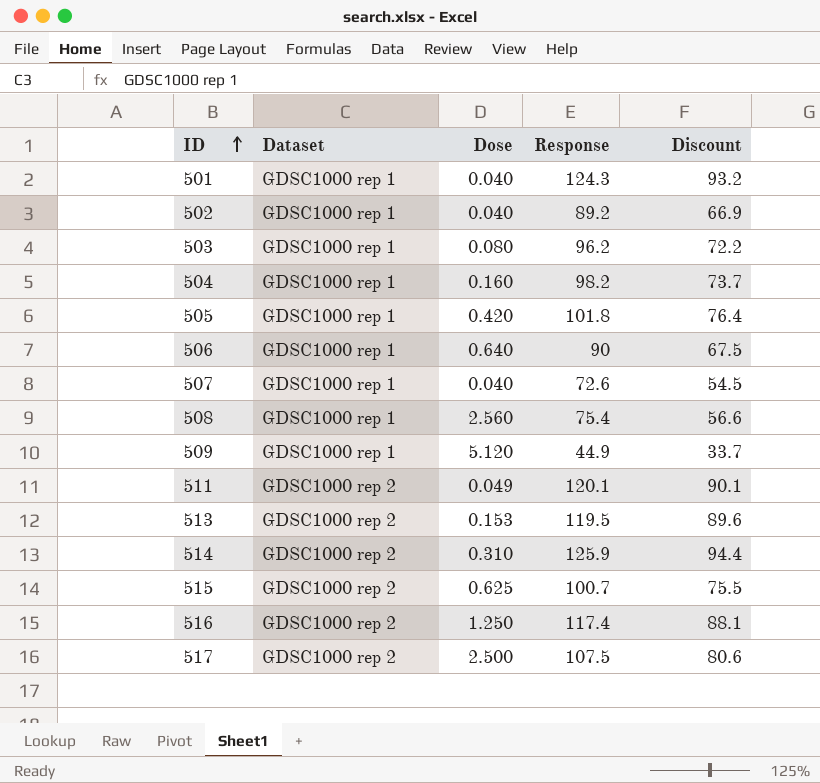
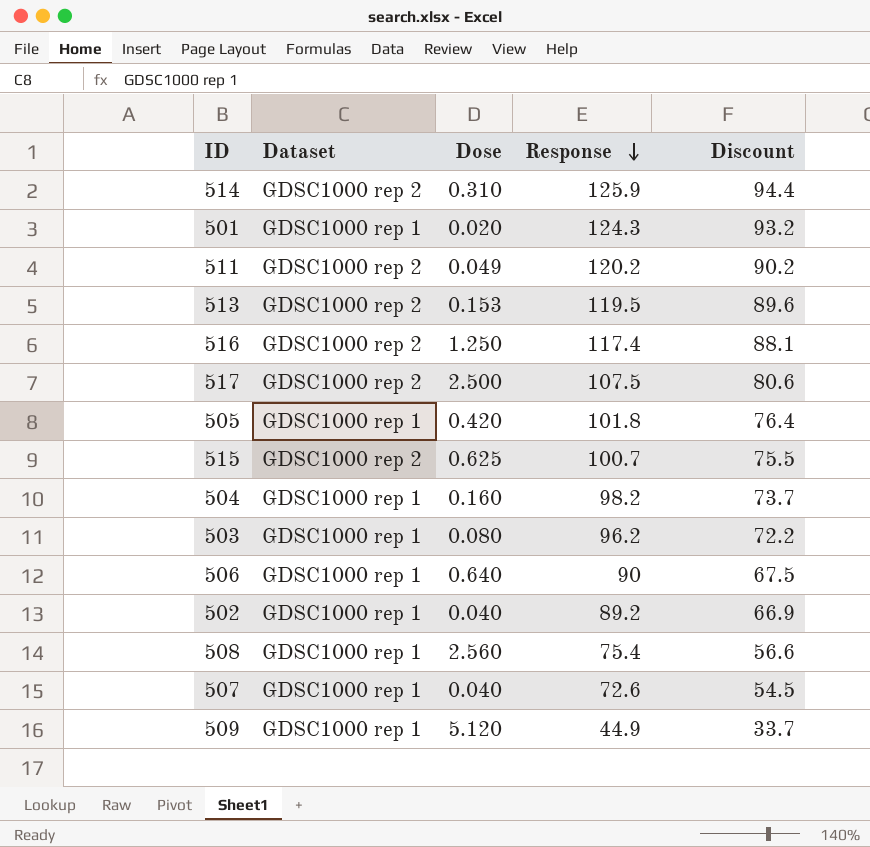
row order: ID ascending -> Response descending
501 | Dose: 0.040 -> 0.020
511 | Response: 120.1 -> 120.2
511 | Discount: 90.1 -> 90.2

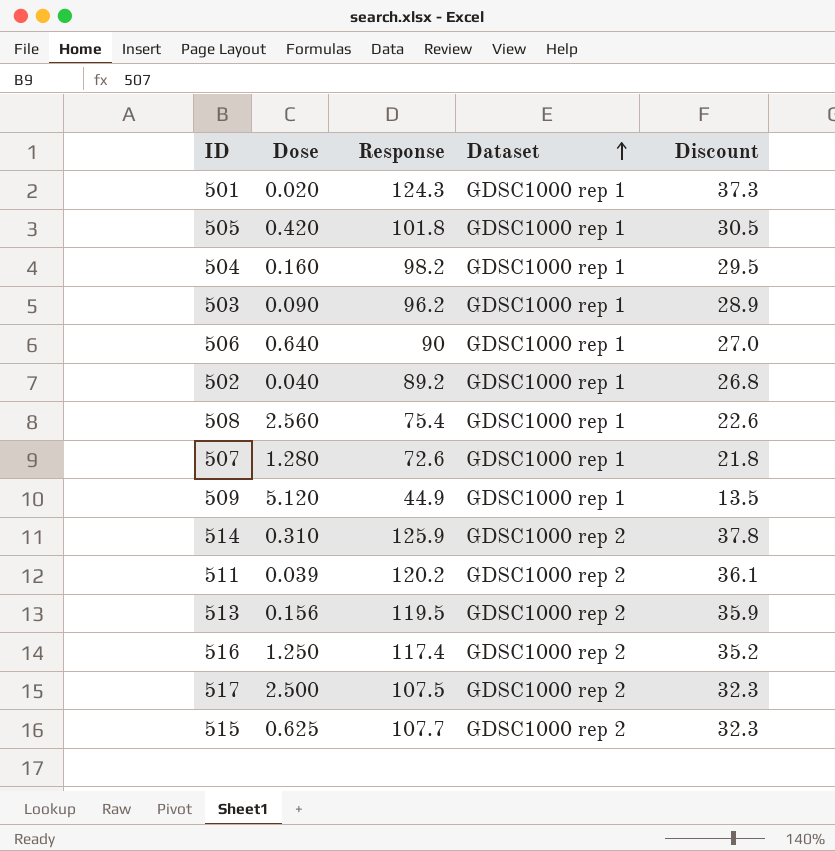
row order: Response descending -> Dataset ascending
column Dataset | position: 2 -> 4
column Discount | formula: [Response] * 0.75 -> [Response] * 0.3
503 | Dose: 0.080 -> 0.090
507 | Dose: 0.040 -> 1.280
511 | Dose: 0.049 -> 0.039
513 | Dose: 0.153 -> 0.156
515 | Response: 100.7 -> 107.7

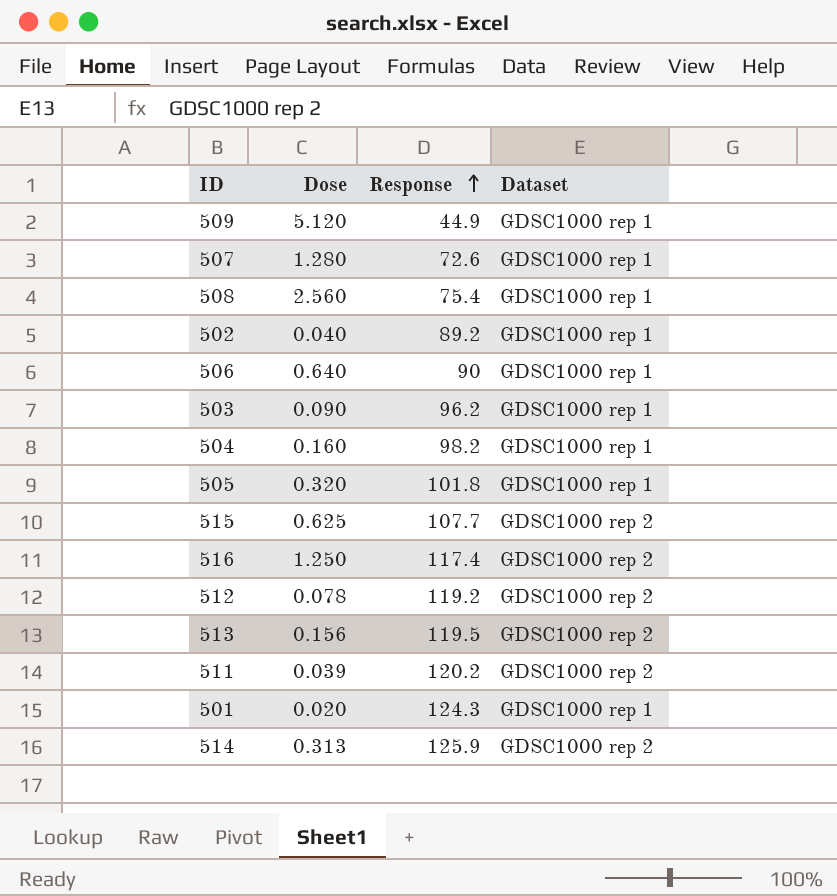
row order: Dataset ascending -> Response ascending
column Discount | formula: [Response] * 0.3 -> none
row 517: 2.500 | 107.5 | GDSC1000 rep 2 | 32.3 -> none
505 | Dose: 0.420 -> 0.320
row 512: none -> 0.078 | 119.2 | GDSC1000 rep 2
514 | Dose: 0.310 -> 0.313

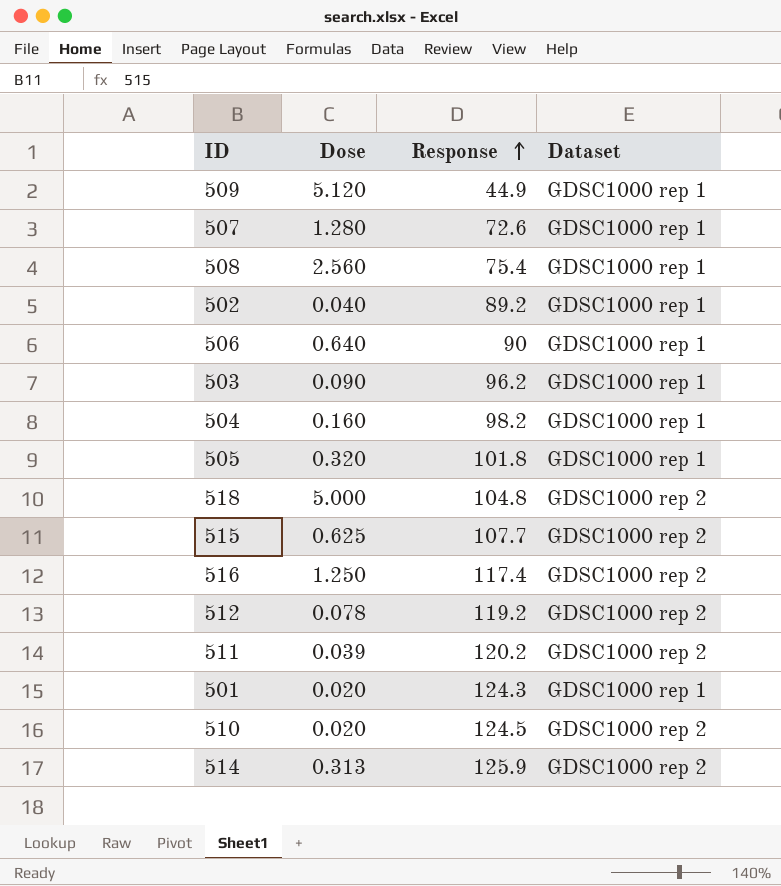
row 513: 0.156 | 119.5 | GDSC1000 rep 2 -> none
row 518: none -> 5.000 | 104.8 | GDSC1000 rep 2
row 510: none -> 0.020 | 124.5 | GDSC1000 rep 2

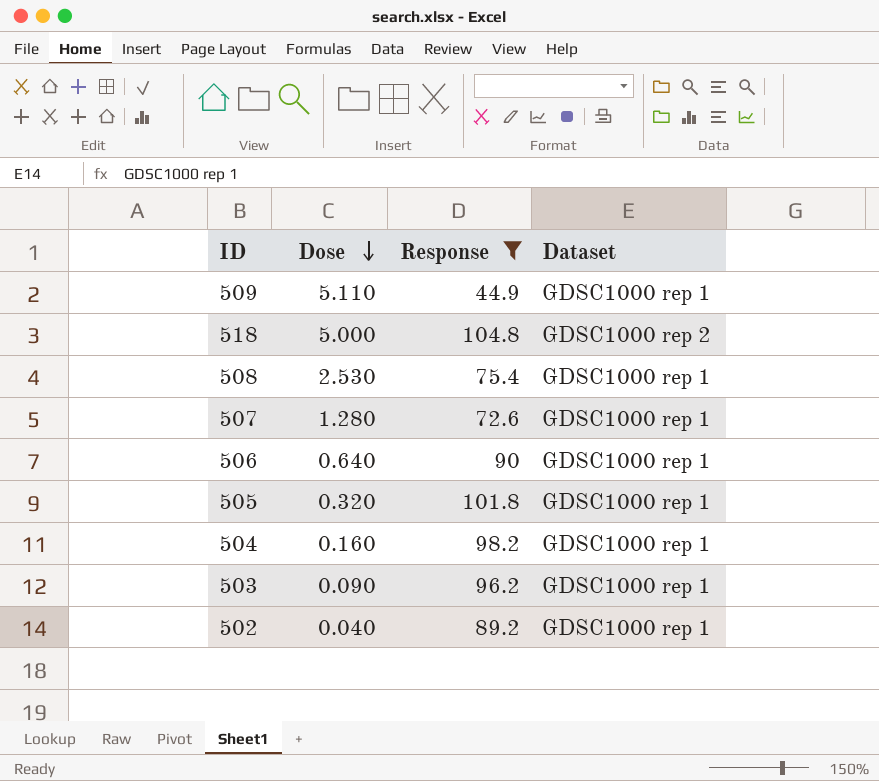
filter: none -> Response <= 104.8
row order: Response ascending -> Dose descending
509 | Dose: 5.120 -> 5.110
508 | Dose: 2.560 -> 2.530

